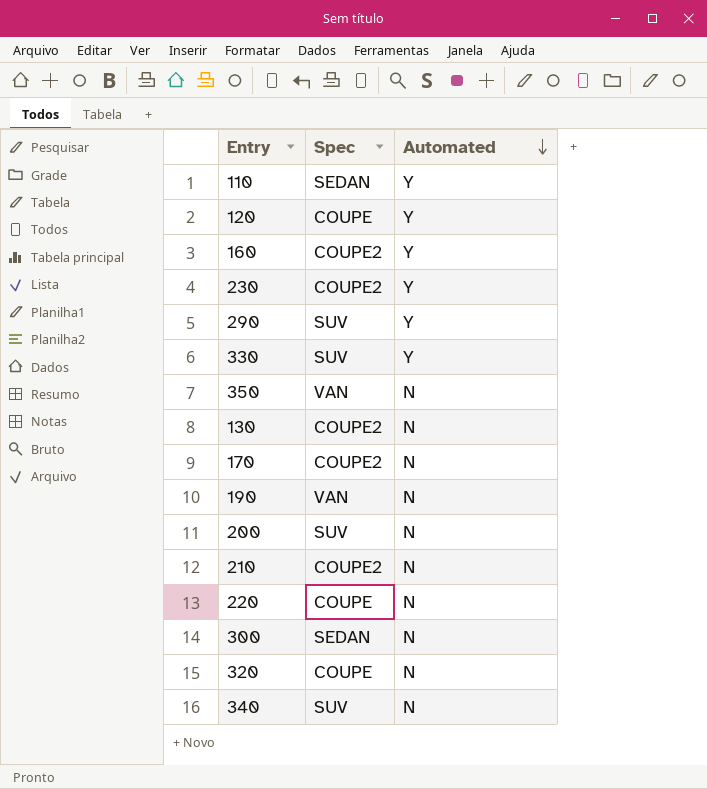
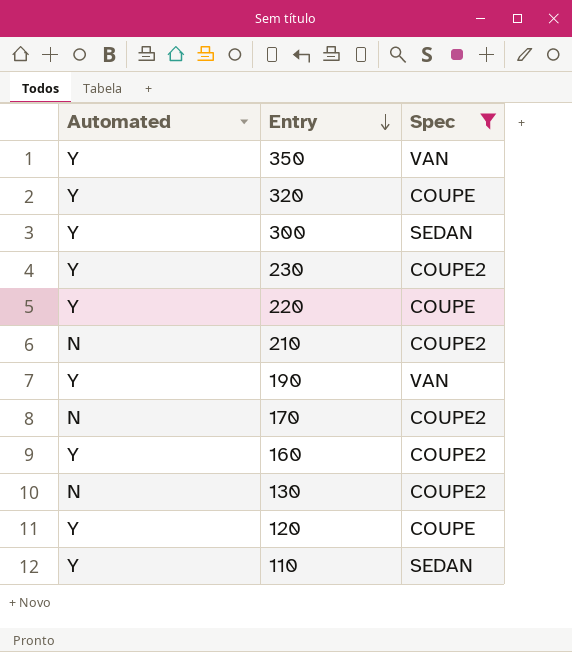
filter: none -> Spec != SUV
row order: Automated descending -> Entry descending
column Automated | position: 3 -> 1
350 | Automated: N -> Y
320 | Automated: N -> Y
300 | Automated: N -> Y
220 | Automated: N -> Y
190 | Automated: N -> Y

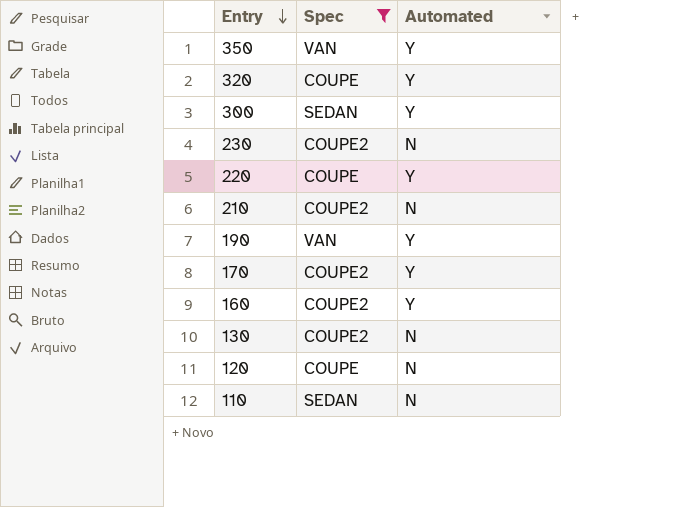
column Automated | position: 1 -> 3
230 | Automated: Y -> N
170 | Automated: N -> Y
120 | Automated: Y -> N
110 | Automated: Y -> N

